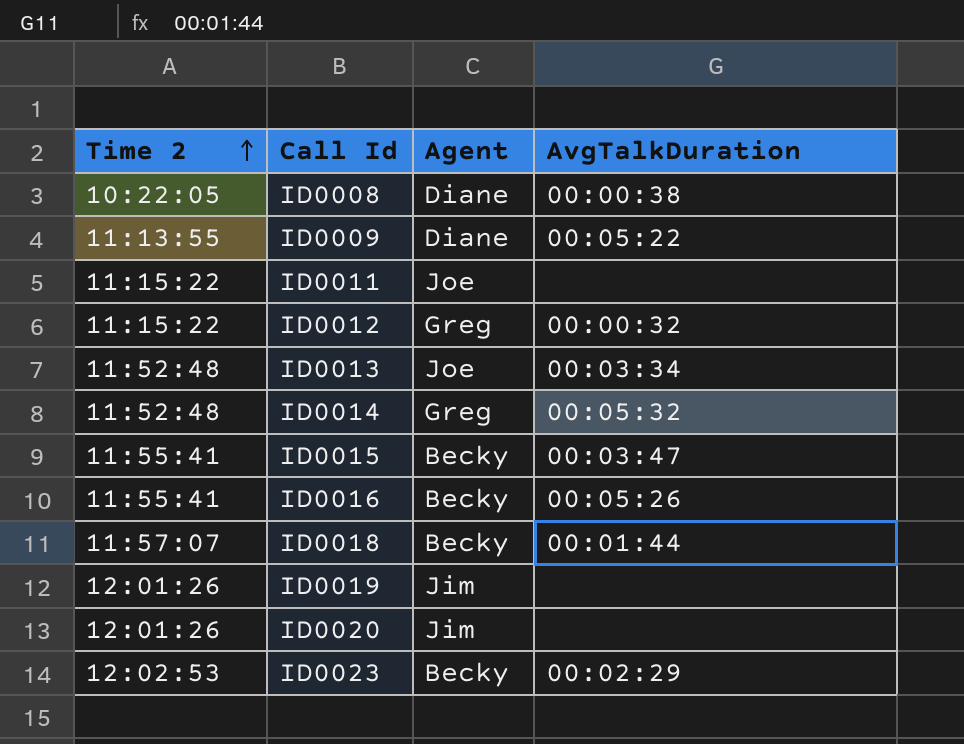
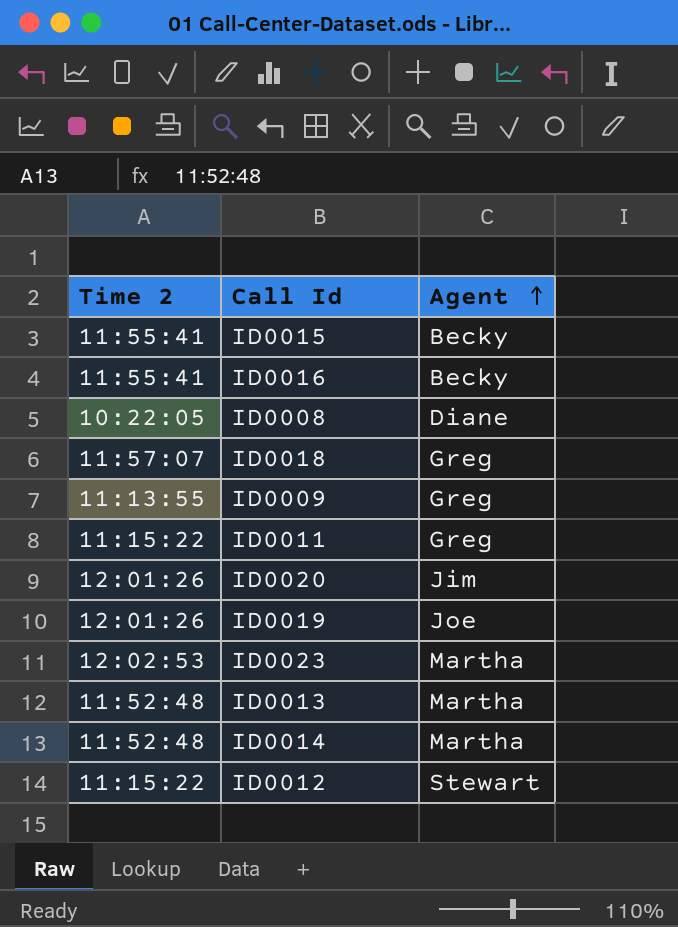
row order: Time 2 ascending -> Agent ascending
column AvgTalkDuration | position: 4 -> none
ID0018 | Agent: Becky -> Greg
ID0009 | Agent: Diane -> Greg
ID0011 | Agent: Joe -> Greg
ID0019 | Agent: Jim -> Joe
ID0023 | Agent: Becky -> Martha
ID0013 | Agent: Joe -> Martha
ID0014 | Agent: Greg -> Martha
ID0012 | Agent: Greg -> Stewart

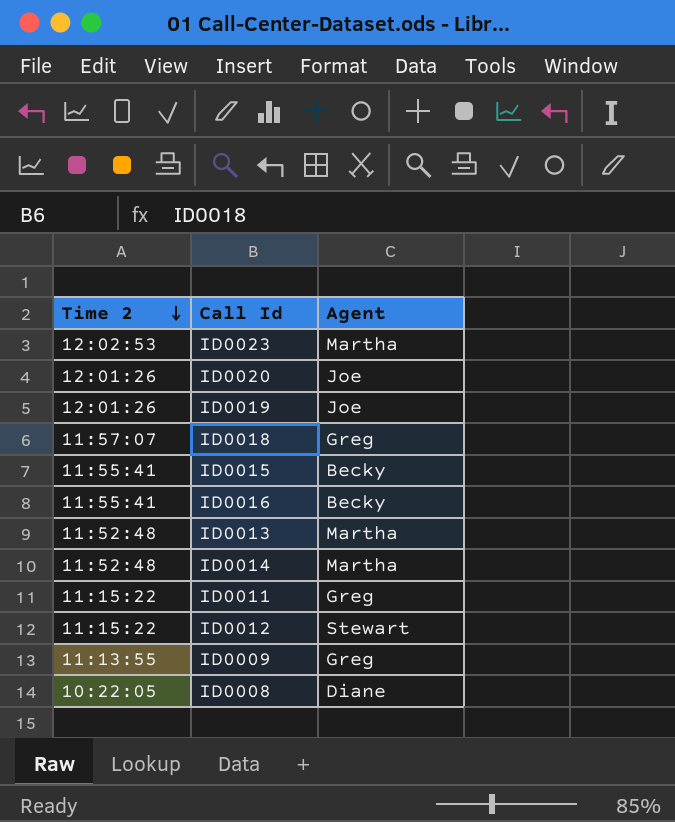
row order: Agent ascending -> Time 2 descending
ID0020 | Agent: Jim -> Joe

